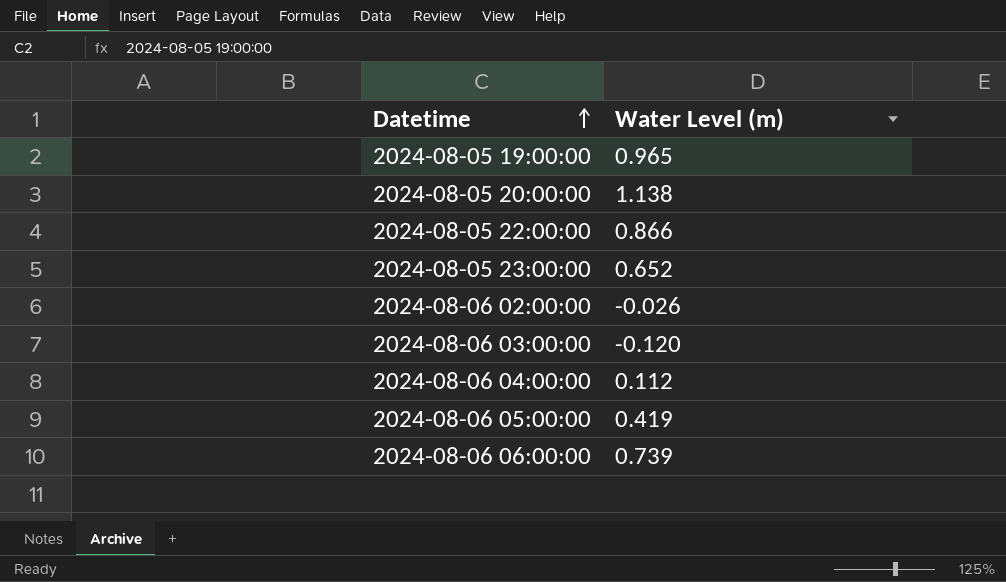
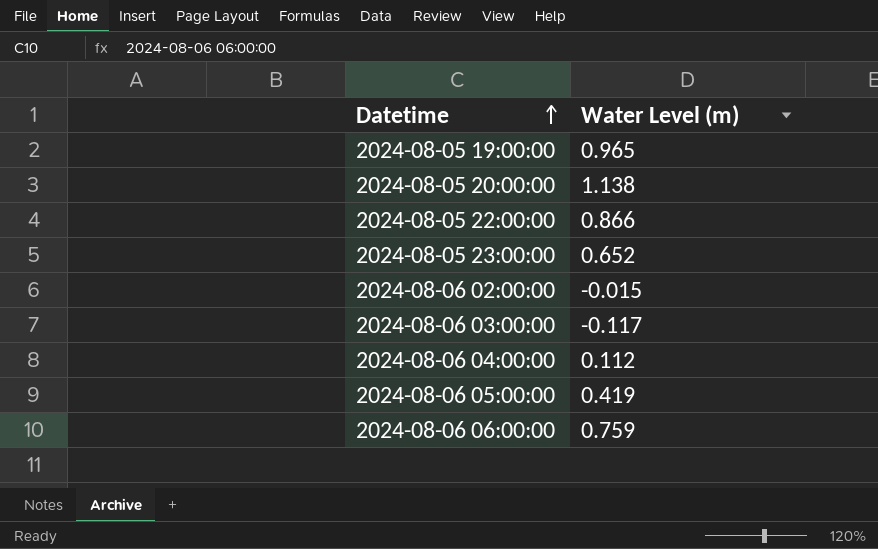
2024-08-06 02:00:00 | Water Level (m): -0.026 -> -0.015
2024-08-06 03:00:00 | Water Level (m): -0.120 -> -0.117
2024-08-06 06:00:00 | Water Level (m): 0.739 -> 0.759

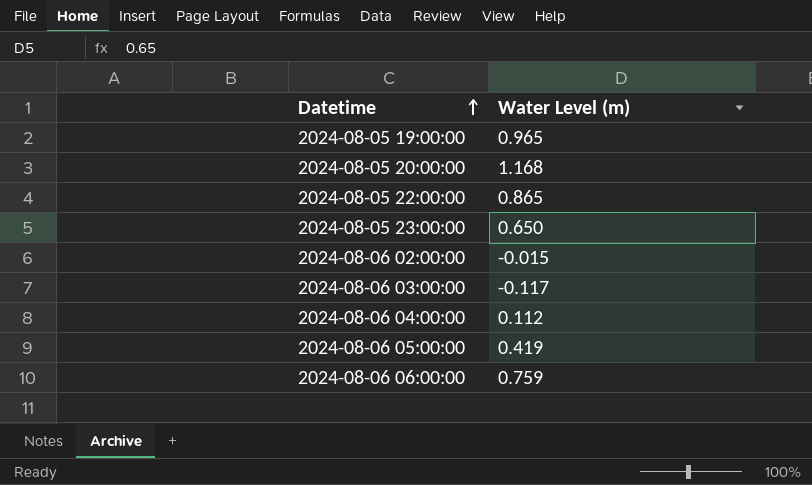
2024-08-05 20:00:00 | Water Level (m): 1.138 -> 1.168
2024-08-05 22:00:00 | Water Level (m): 0.866 -> 0.865
2024-08-05 23:00:00 | Water Level (m): 0.652 -> 0.650

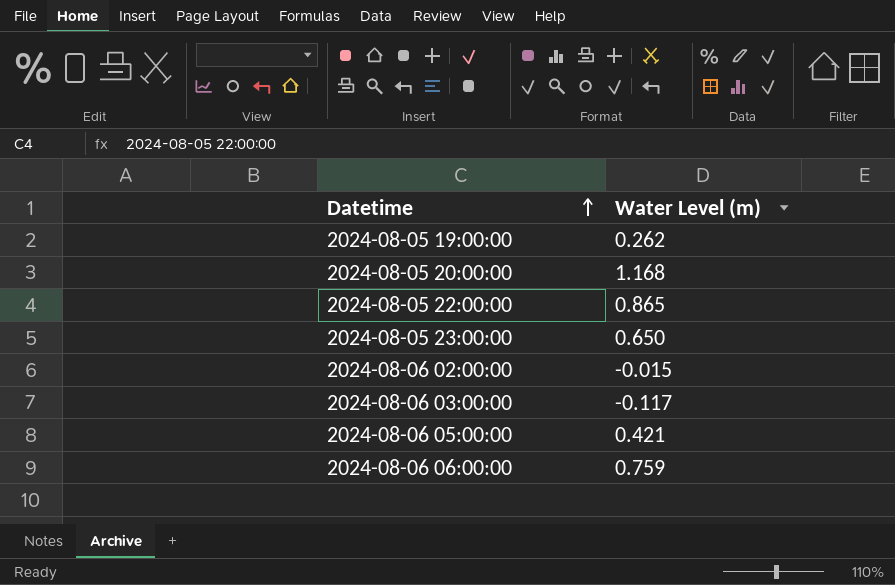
row 2024-08-06 04:00:00: 0.112 -> none
2024-08-05 19:00:00 | Water Level (m): 0.965 -> 0.262
2024-08-06 05:00:00 | Water Level (m): 0.419 -> 0.421

